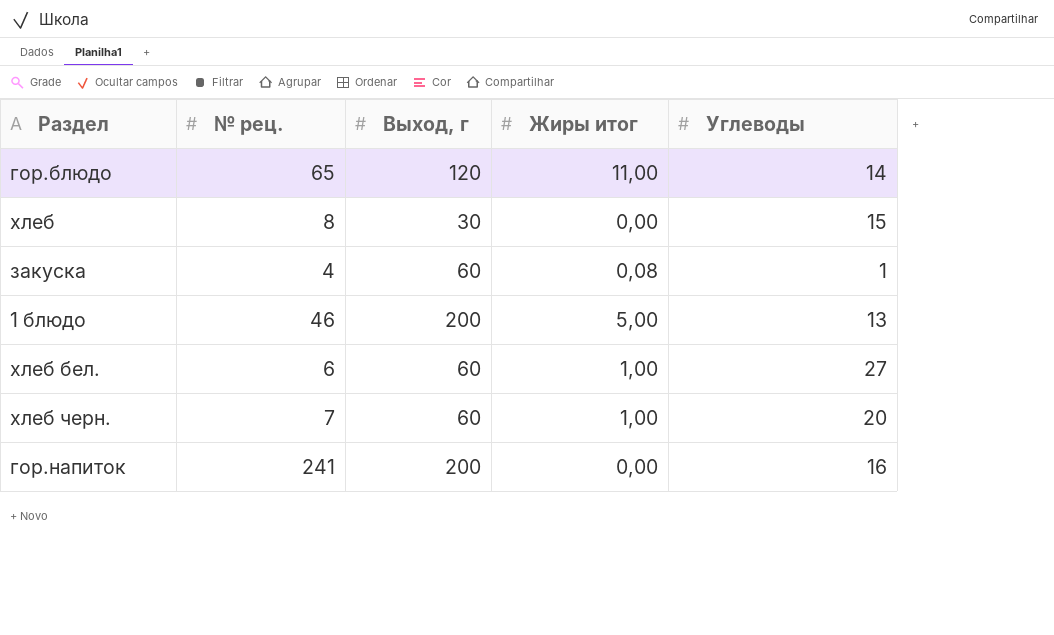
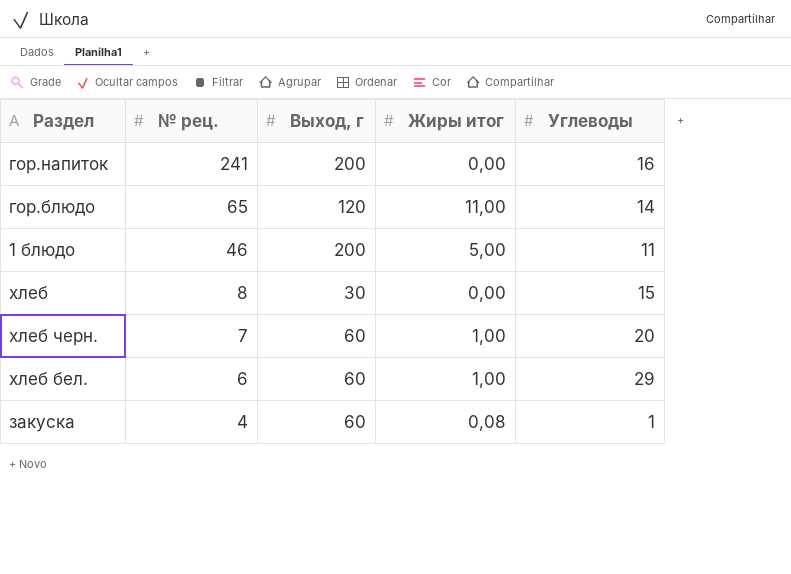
row order: none -> № рец. descending
1 блюдо | Углеводы: 13 -> 11
хлеб бел. | Углеводы: 27 -> 29

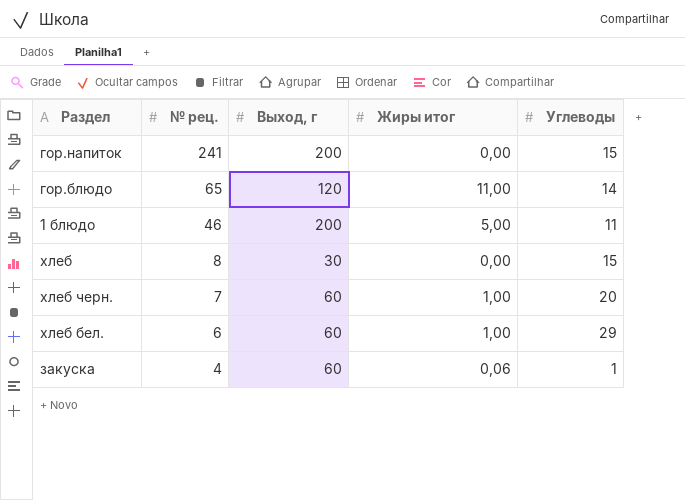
гор.напиток | Углеводы: 16 -> 15
закуска | Жиры итог: 0,08 -> 0,06

